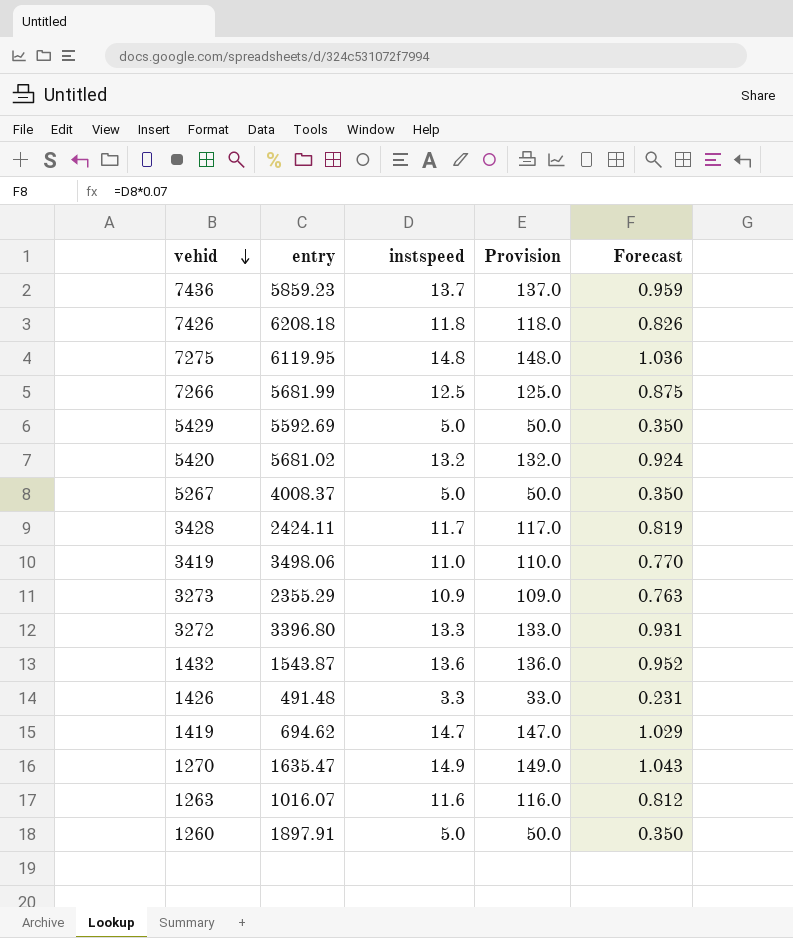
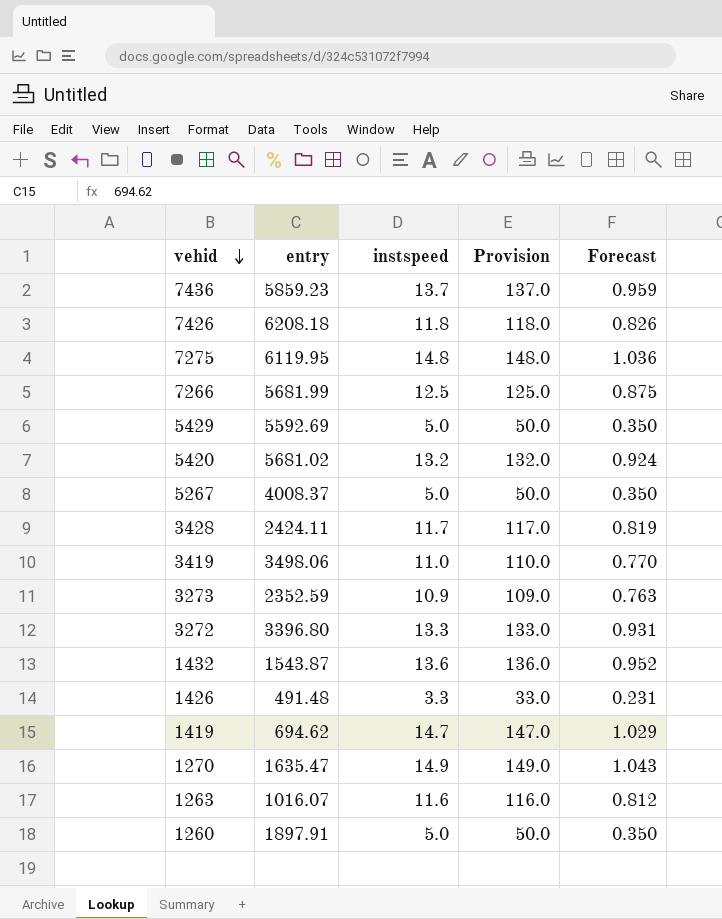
3273 | entry: 2355.29 -> 2352.59

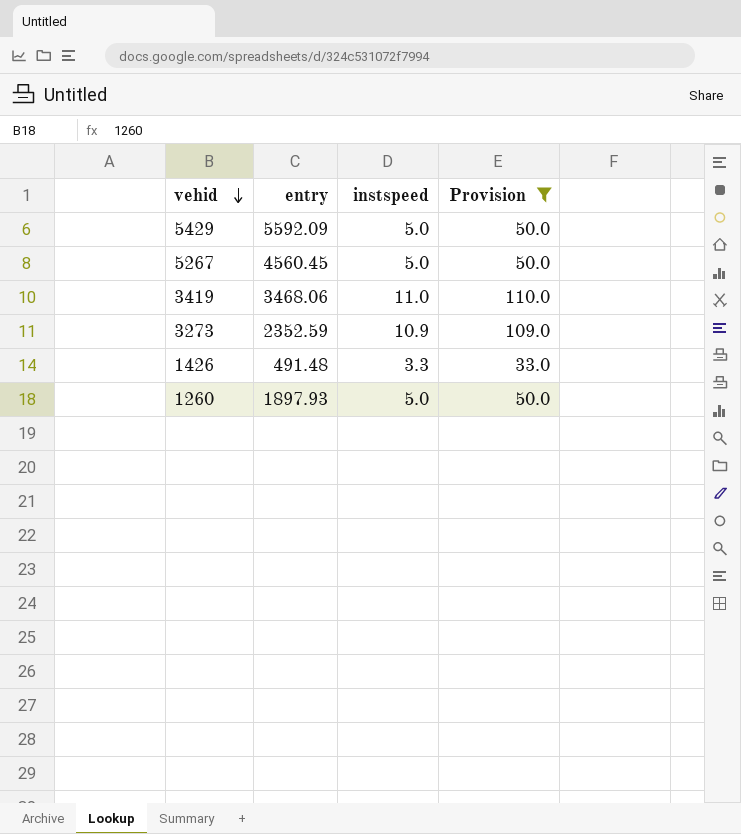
filter: none -> Provision <= 110.0
column Forecast | formula: [instspeed] * 0.07 -> none
5429 | entry: 5592.69 -> 5592.09
5267 | entry: 4008.37 -> 4560.45
3419 | entry: 3498.06 -> 3468.06
1260 | entry: 1897.91 -> 1897.93

